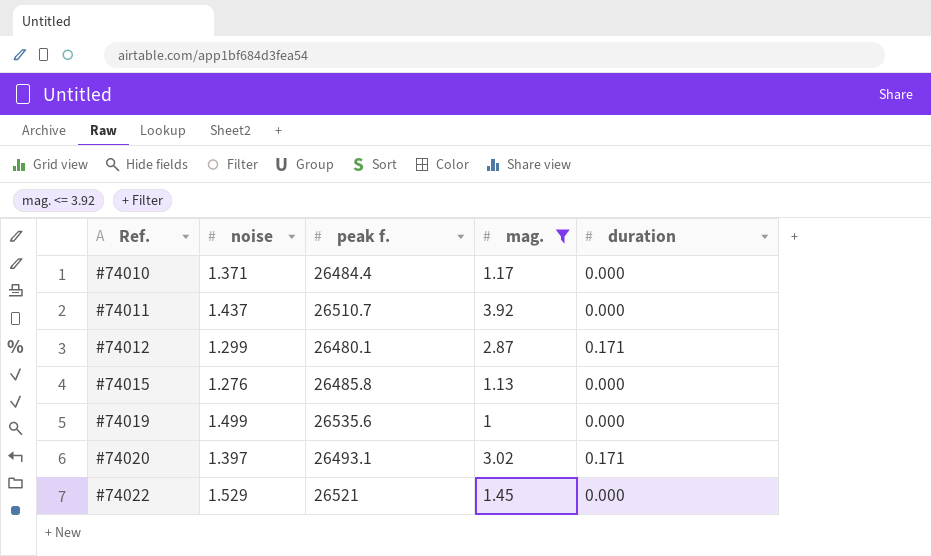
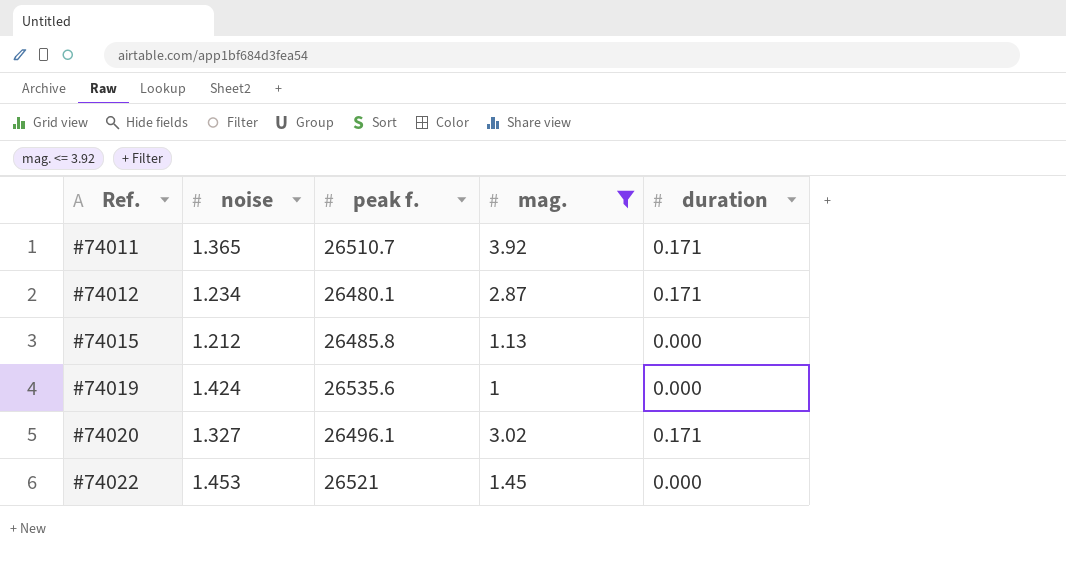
row #74010: 1.371 | 26484.4 | 1.17 | 0.000 -> none
#74011 | noise: 1.437 -> 1.365
#74011 | duration: 0.000 -> 0.171
#74012 | noise: 1.299 -> 1.234
#74015 | noise: 1.276 -> 1.212
#74019 | noise: 1.499 -> 1.424
#74020 | noise: 1.397 -> 1.327
#74020 | peak f.: 26493.1 -> 26496.1
#74022 | noise: 1.529 -> 1.453

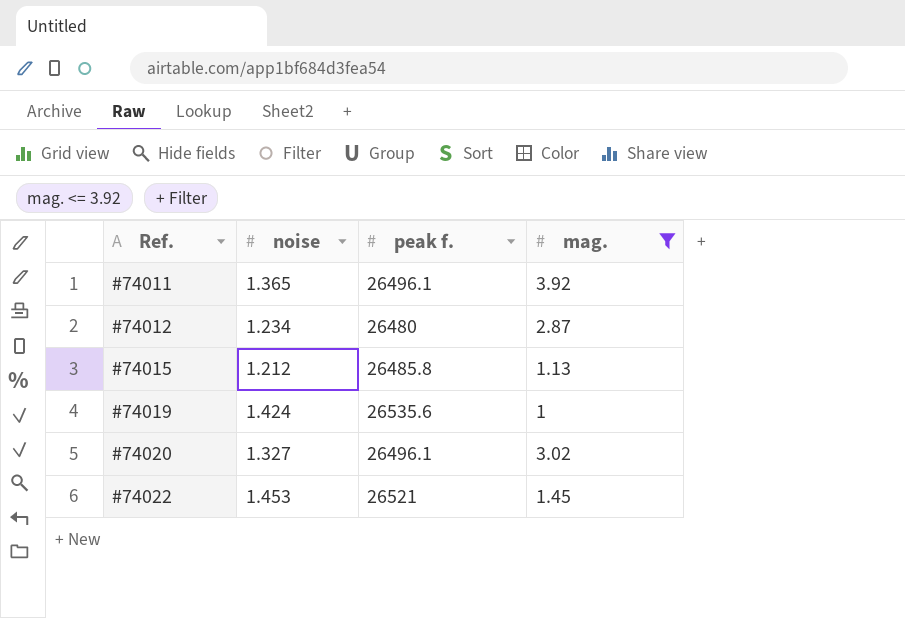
column duration | position: 5 -> none
#74011 | peak f.: 26510.7 -> 26496.1
#74012 | peak f.: 26480.1 -> 26480

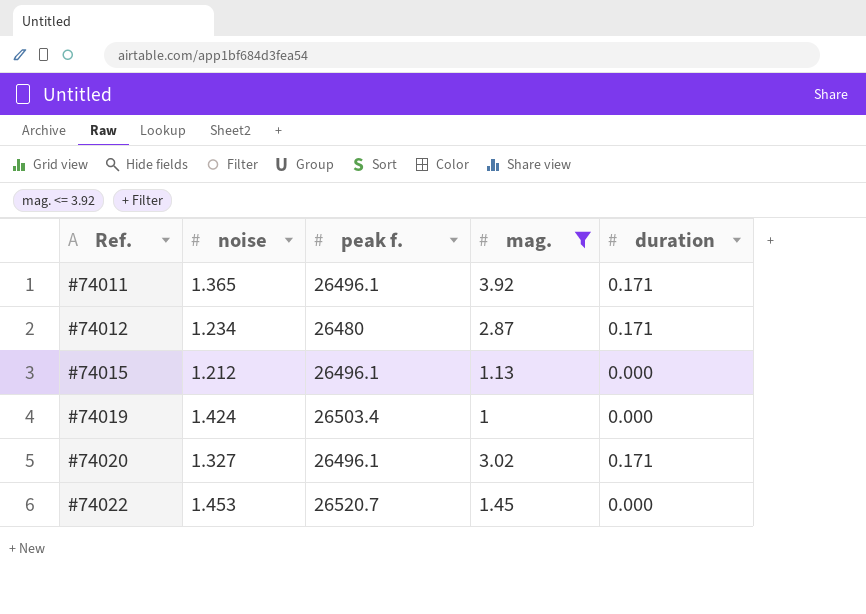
column duration | position: none -> 5
#74015 | peak f.: 26485.8 -> 26496.1
#74019 | peak f.: 26535.6 -> 26503.4
#74022 | peak f.: 26521 -> 26520.7

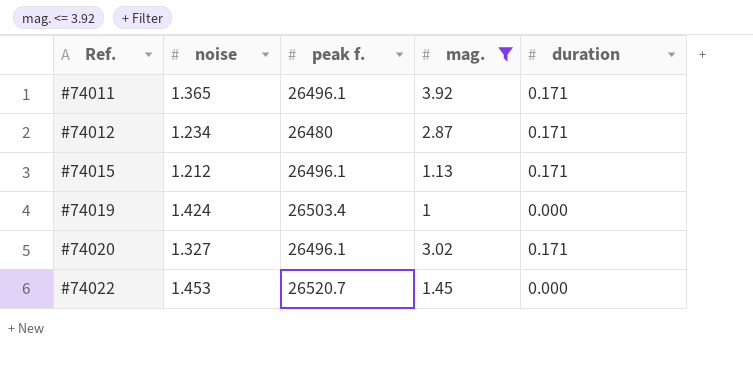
#74015 | duration: 0.000 -> 0.171

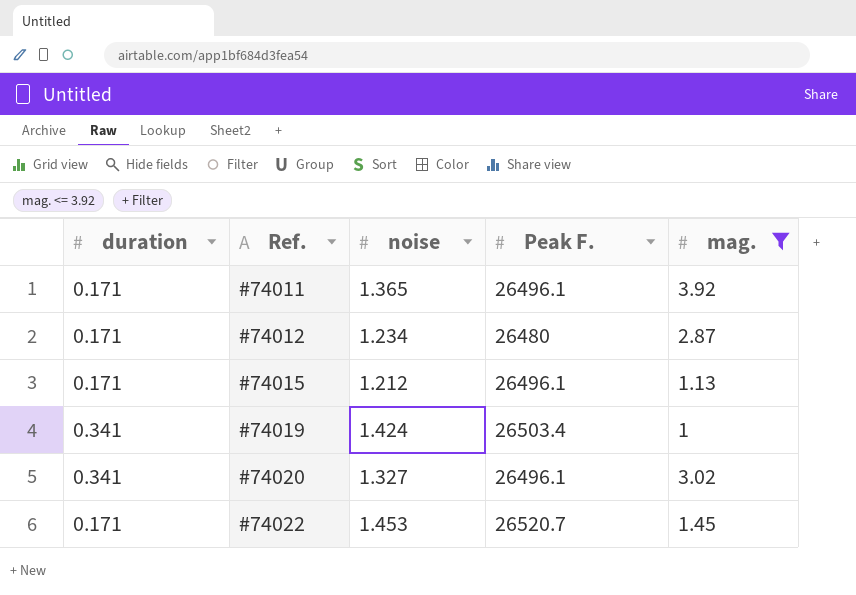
column duration | position: 5 -> 1
column name: peak f. -> Peak F.
#74019 | duration: 0.000 -> 0.341
#74020 | duration: 0.171 -> 0.341
#74022 | duration: 0.000 -> 0.171

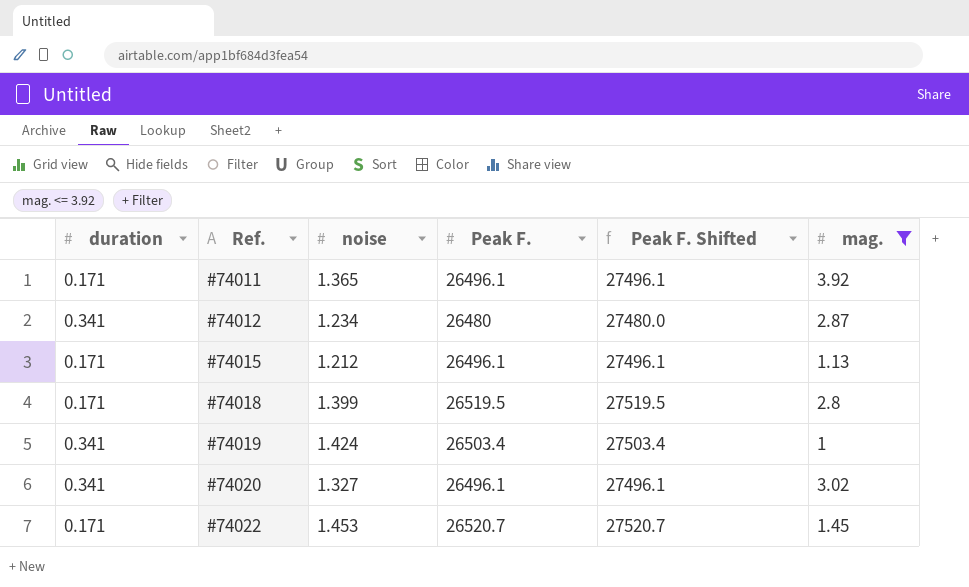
column Peak F. Shifted | formula: none -> [Peak F.] + 1000
#74012 | duration: 0.171 -> 0.341
row #74018: none -> 0.171 | 1.399 | 26519.5 | 27519.5 | 2.8

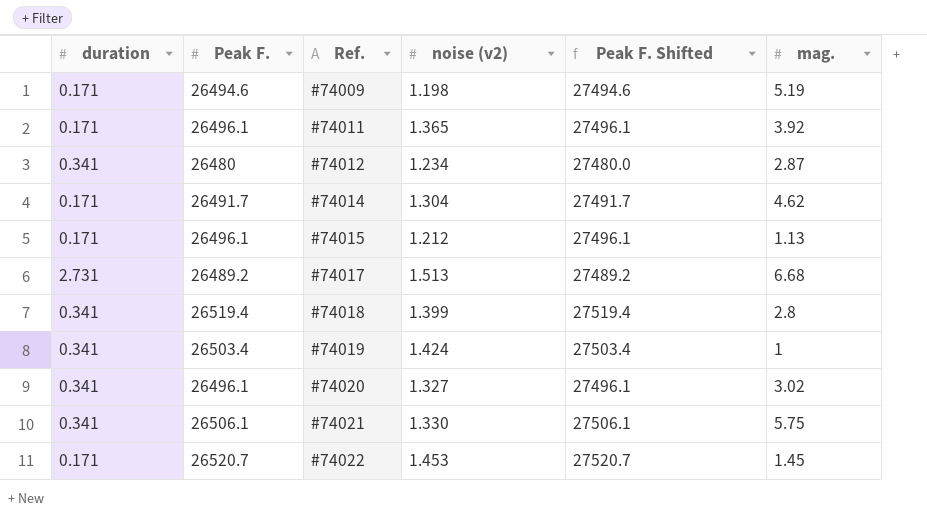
filter: mag. <= 3.92 -> none
column Peak F. | position: 4 -> 2
column name: noise -> noise (v2)
#74018 | duration: 0.171 -> 0.341
#74018 | Peak F.: 26519.5 -> 26519.4
#74018 | Peak F. Shifted: 27519.5 -> 27519.4

